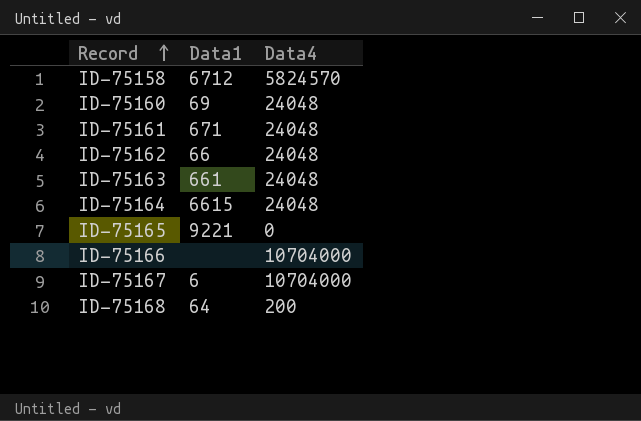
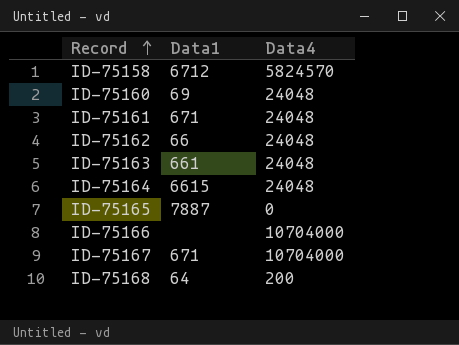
ID-75165 | Data1: 9221 -> 7887
ID-75167 | Data1: 6 -> 671

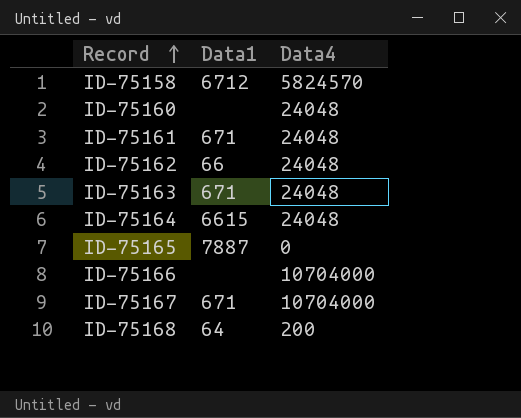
ID-75160 | Data1: 69 -> none
ID-75163 | Data1: 661 -> 671

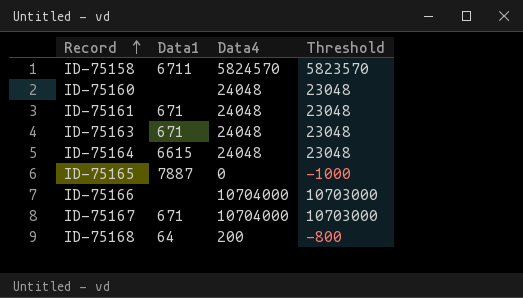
column Threshold | formula: none -> [Data4] - 1000
row ID-75162: 66 | 24048 -> none
ID-75158 | Data1: 6712 -> 6711

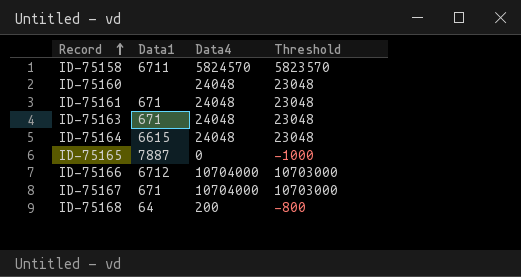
ID-75166 | Data1: none -> 6712

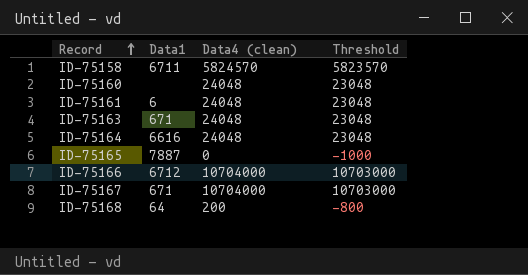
column name: Data4 -> Data4 (clean)
ID-75161 | Data1: 671 -> 6
ID-75164 | Data1: 6615 -> 6616

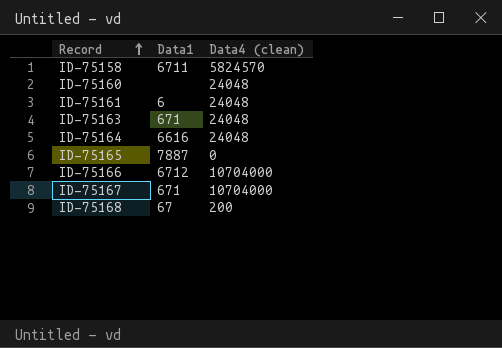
column Threshold | formula: [Data4 (clean)] - 1000 -> none
ID-75168 | Data1: 64 -> 67

